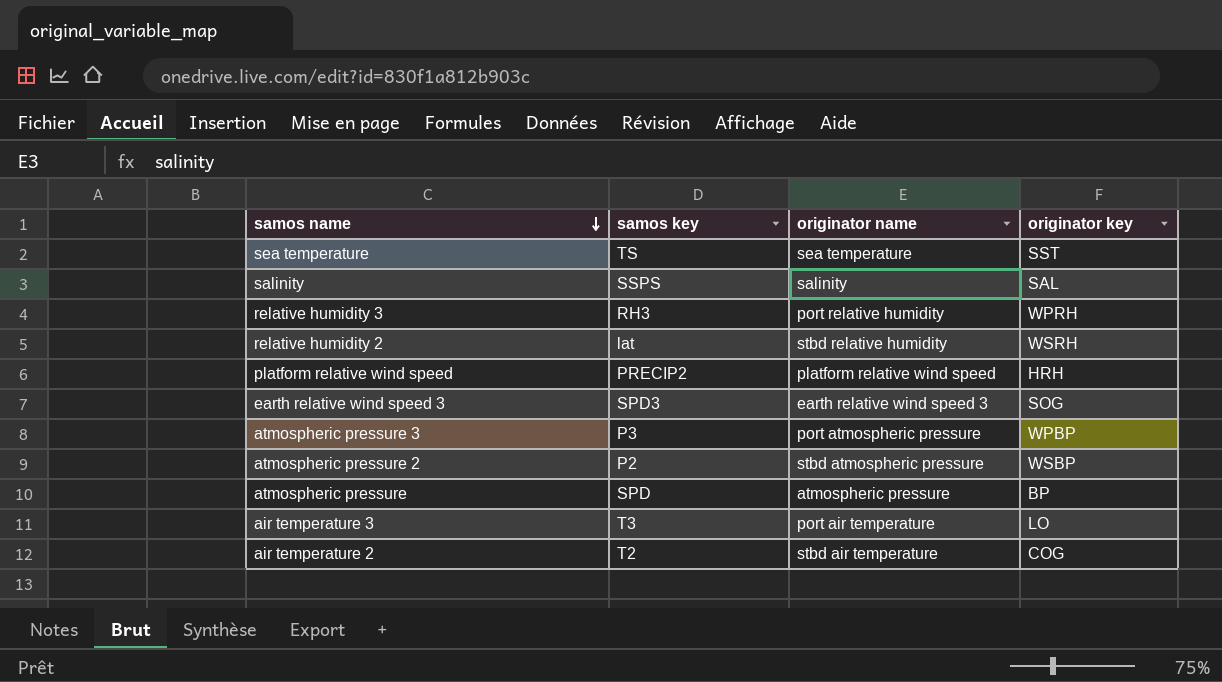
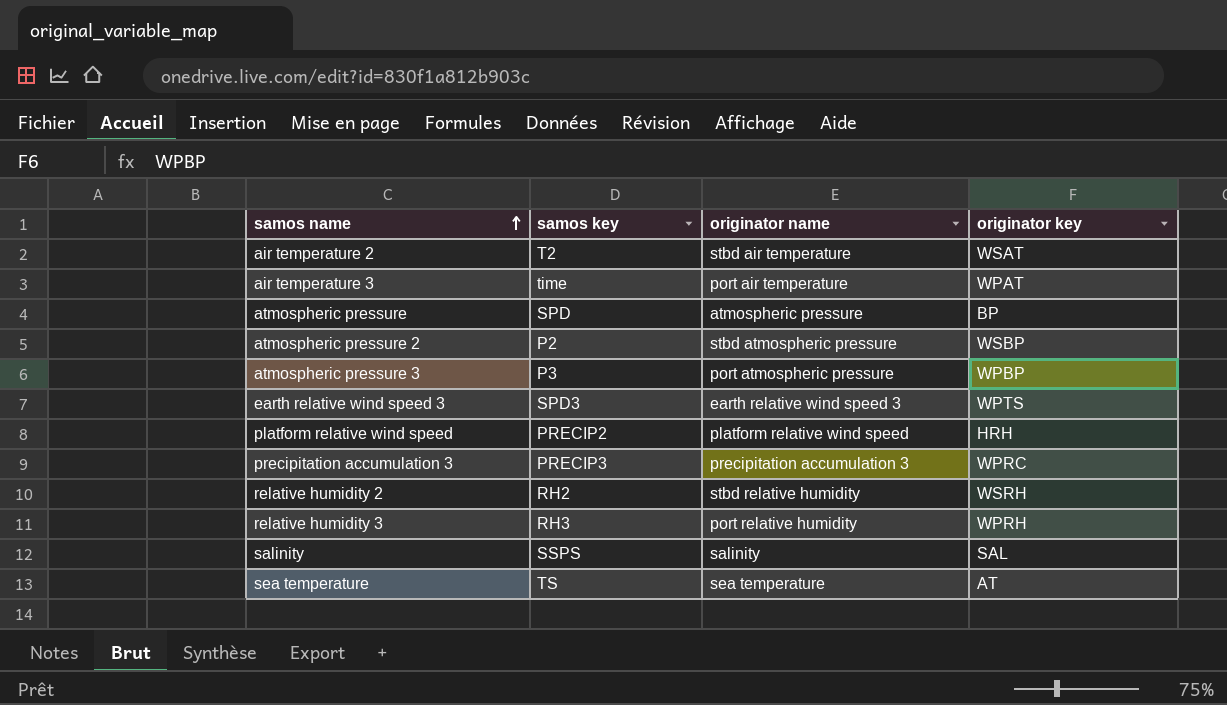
row order: samos name descending -> samos name ascending
air temperature 2 | originator key: COG -> WSAT
air temperature 3 | samos key: T3 -> time
air temperature 3 | originator key: LO -> WPAT
earth relative wind speed 3 | originator key: SOG -> WPTS
row precipitation accumulation 3: none -> PRECIP3 | precipitation accumulation 3 | WPRC
relative humidity 2 | samos key: lat -> RH2
sea temperature | originator key: SST -> AT

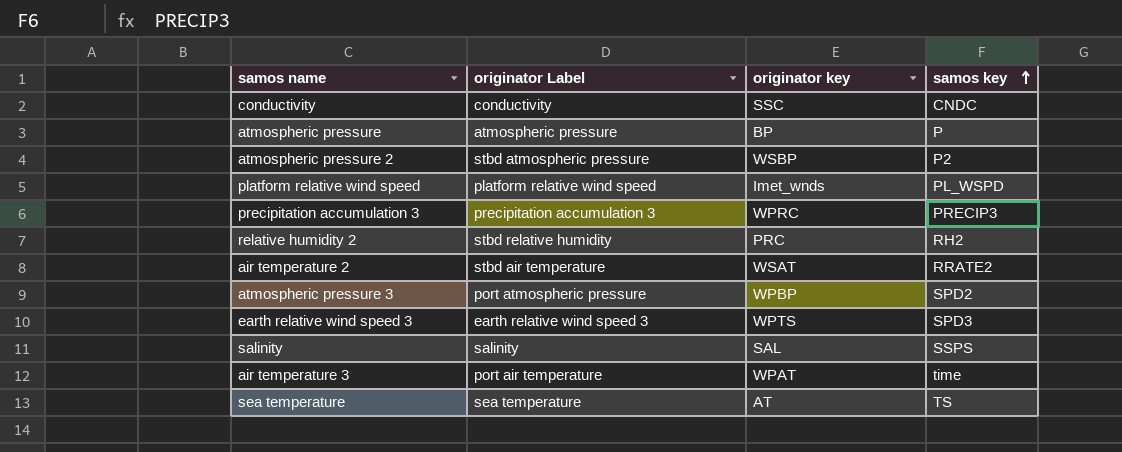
row order: samos name ascending -> samos key ascending
column name: originator name -> originator Label
column samos key | position: 2 -> 4
row relative humidity 3: RH3 | port relative humidity | WPRH -> none
row conductivity: none -> conductivity | SSC | CNDC
atmospheric pressure | samos key: SPD -> P
platform relative wind speed | originator key: HRH -> Imet_wnds
platform relative wind speed | samos key: PRECIP2 -> PL_WSPD
relative humidity 2 | originator key: WSRH -> PRC
air temperature 2 | samos key: T2 -> RRATE2
atmospheric pressure 3 | samos key: P3 -> SPD2

